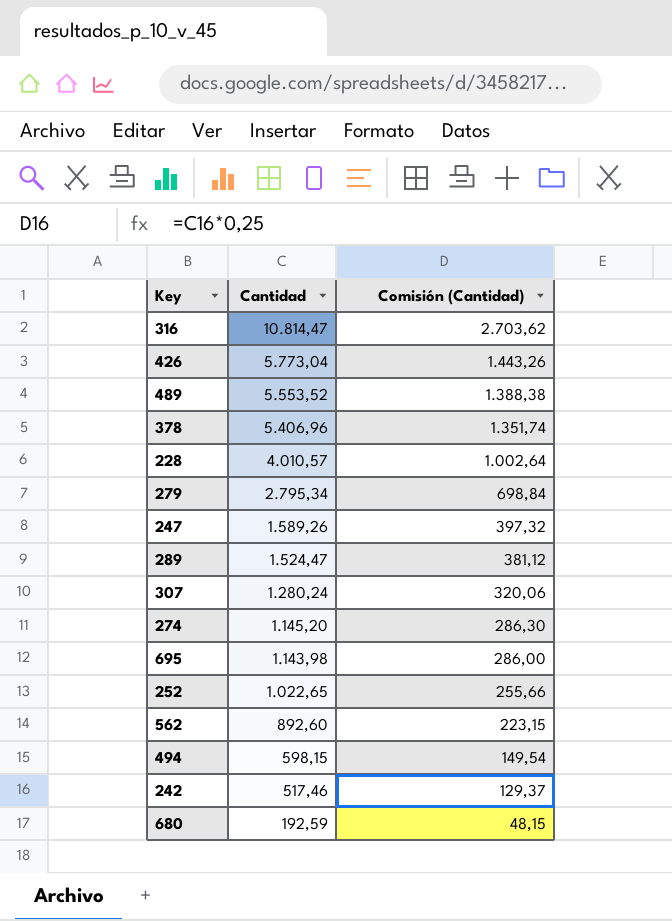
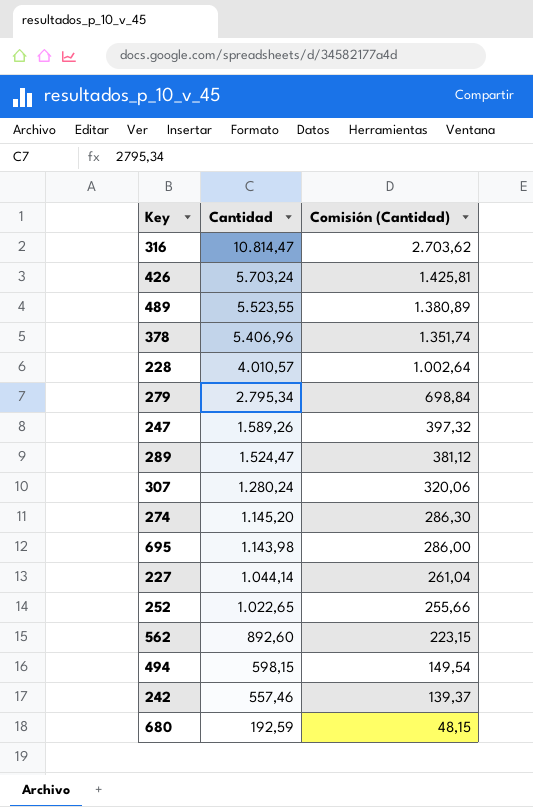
426 | Cantidad: 5.773,04 -> 5.703,24
426 | Comisión (Cantidad): 1.443,26 -> 1.425,81
489 | Cantidad: 5.553,52 -> 5.523,55
489 | Comisión (Cantidad): 1.388,38 -> 1.380,89
row 227: none -> 1.044,14 | 261,04
242 | Cantidad: 517,46 -> 557,46
242 | Comisión (Cantidad): 129,37 -> 139,37

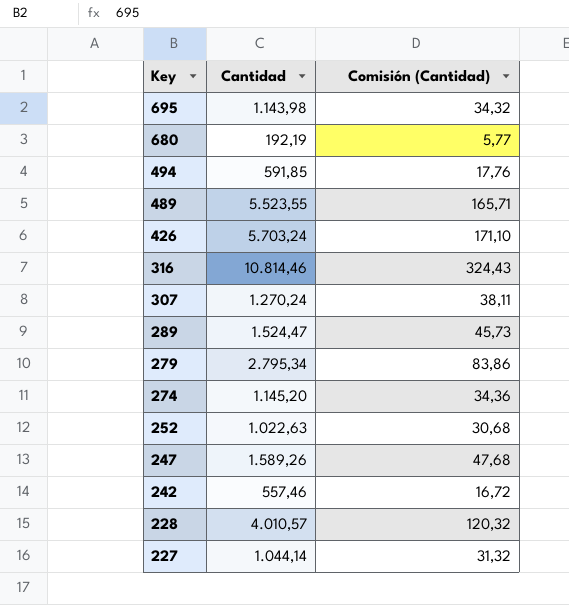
row order: Cantidad descending -> Key descending
column Comisión (Cantidad) | formula: [Cantidad] * 0,25 -> [Cantidad] * 0,03
row 378: 5.406,96 | 1.351,74 -> none
row 562: 892,60 | 223,15 -> none
680 | Cantidad: 192,59 -> 192,19
494 | Cantidad: 598,15 -> 591,85
316 | Cantidad: 10.814,47 -> 10.814,46
307 | Cantidad: 1.280,24 -> 1.270,24
252 | Cantidad: 1.022,65 -> 1.022,63

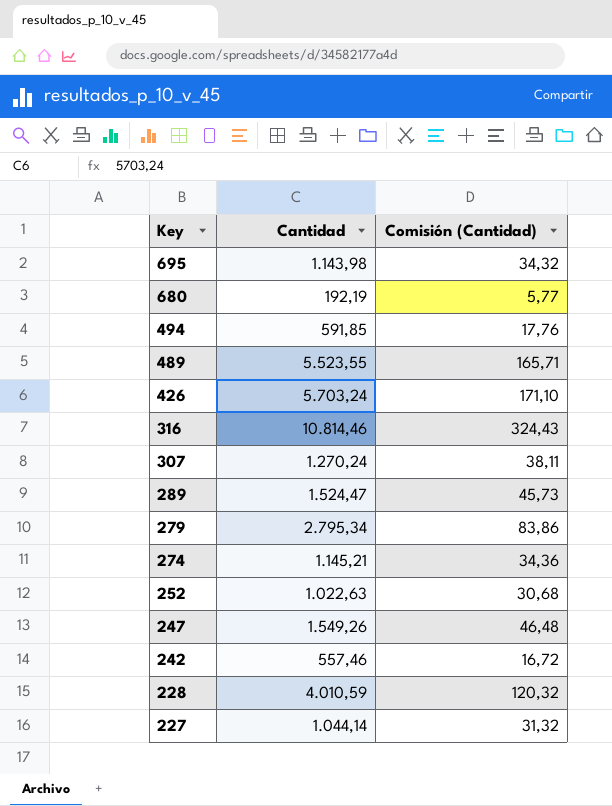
274 | Cantidad: 1.145,20 -> 1.145,21
247 | Cantidad: 1.589,26 -> 1.549,26
247 | Comisión (Cantidad): 47,68 -> 46,48
228 | Cantidad: 4.010,57 -> 4.010,59

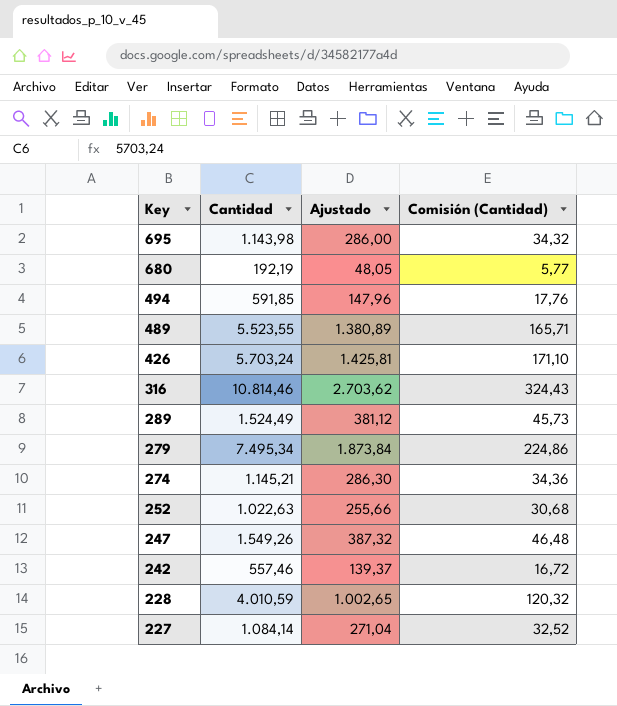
column Ajustado | formula: none -> [Cantidad] * 0,25
row 307: 1.270,24 | 38,11 -> none
289 | Cantidad: 1.524,47 -> 1.524,49
279 | Cantidad: 2.795,34 -> 7.495,34
279 | Comisión (Cantidad): 83,86 -> 224,86
227 | Cantidad: 1.044,14 -> 1.084,14
227 | Comisión (Cantidad): 31,32 -> 32,52

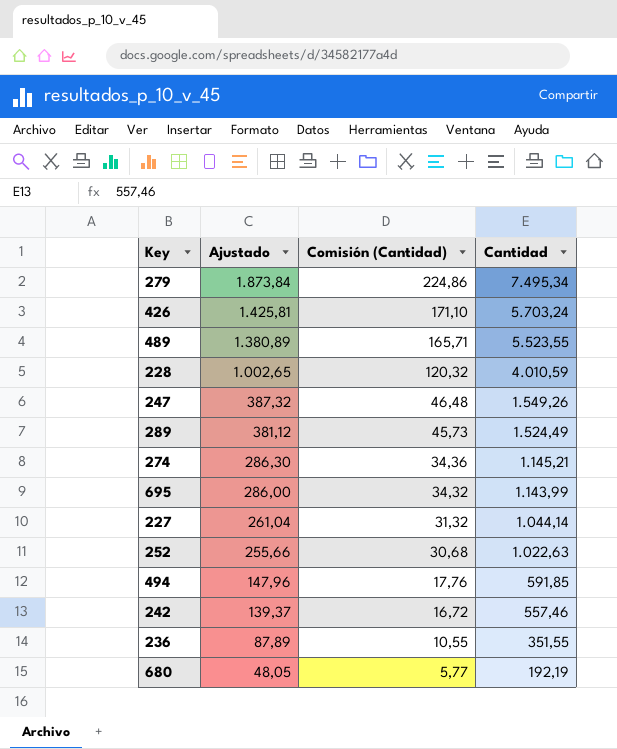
row order: Key descending -> Ajustado descending
column Cantidad | position: 2 -> 4
row 316: 10.814,46 | 2.703,62 | 324,43 -> none
695 | Cantidad: 1.143,98 -> 1.143,99
227 | Ajustado: 271,04 -> 261,04
227 | Comisión (Cantidad): 32,52 -> 31,32
227 | Cantidad: 1.084,14 -> 1.044,14
row 236: none -> 87,89 | 10,55 | 351,55

